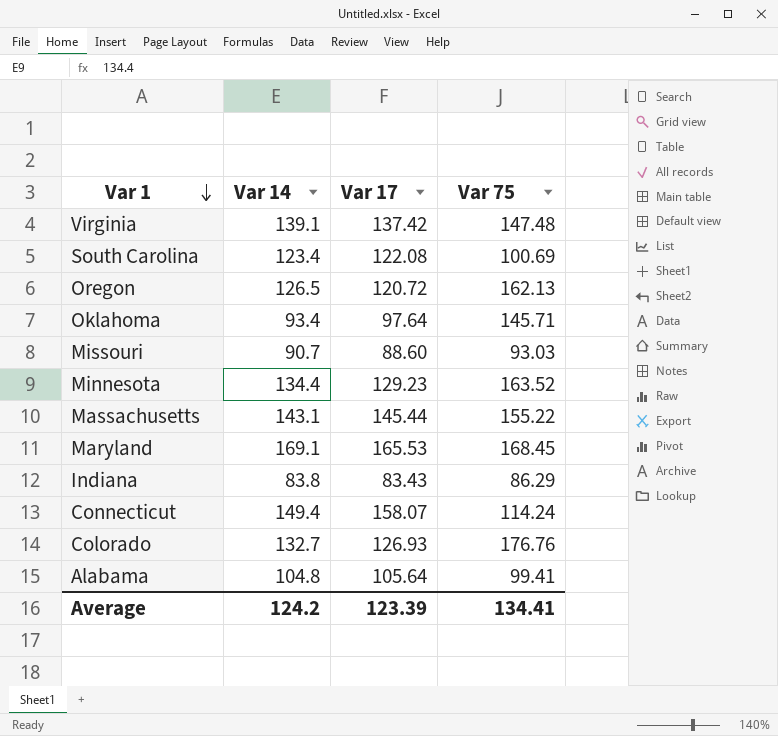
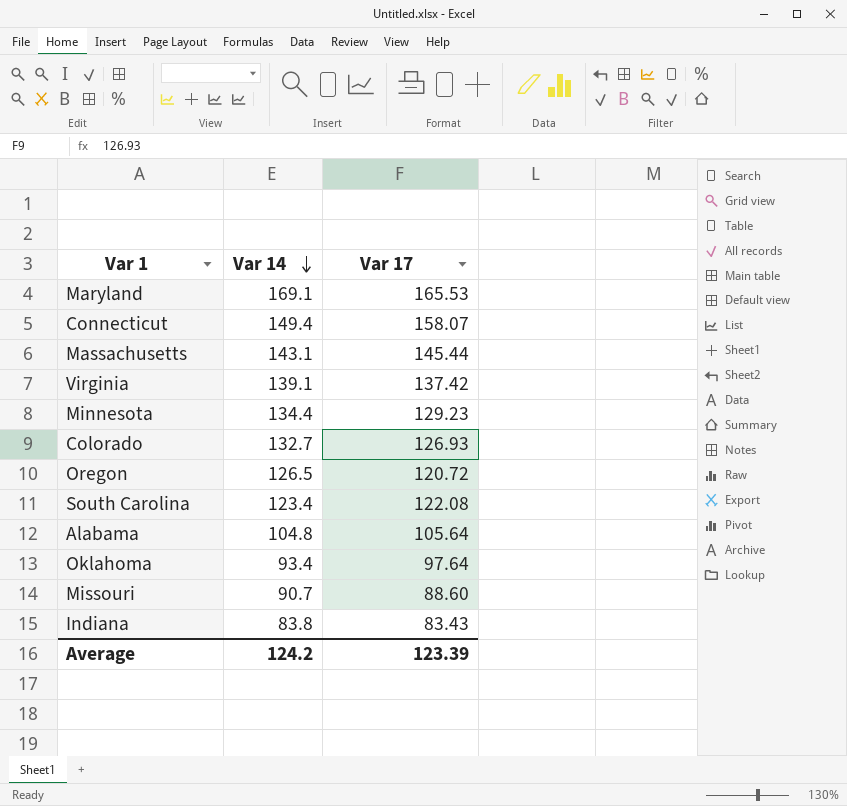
row order: Var 1 descending -> Var 14 descending
column Var 75 | position: 4 -> none

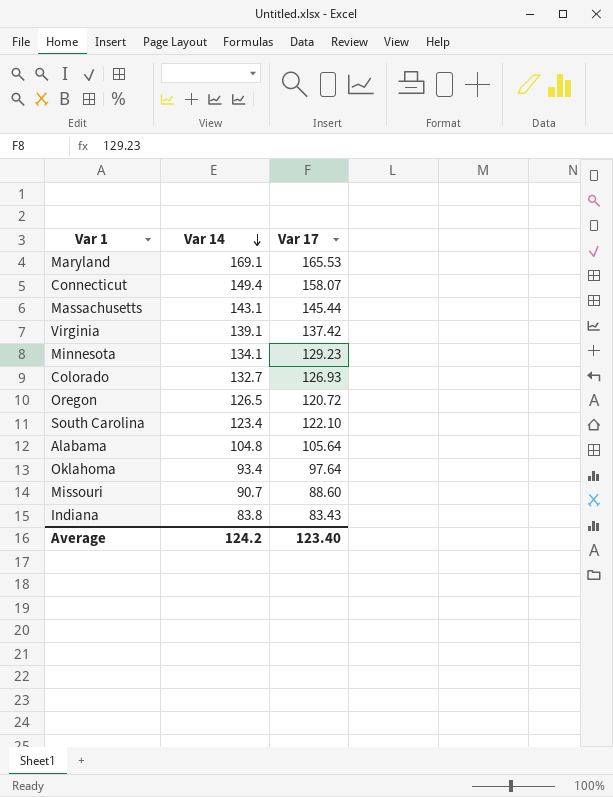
Minnesota | Var 14: 134.4 -> 134.1
South Carolina | Var 17: 122.08 -> 122.10
Average | Var 17: 123.39 -> 123.40

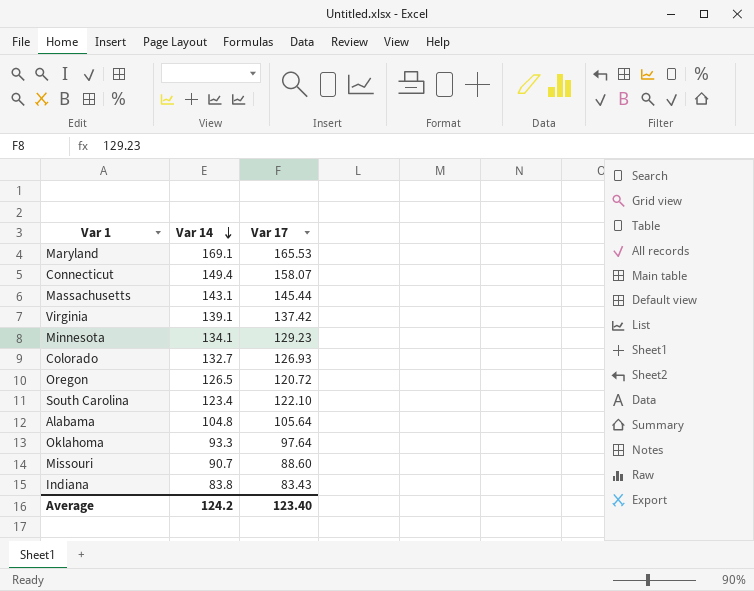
Oklahoma | Var 14: 93.4 -> 93.3

